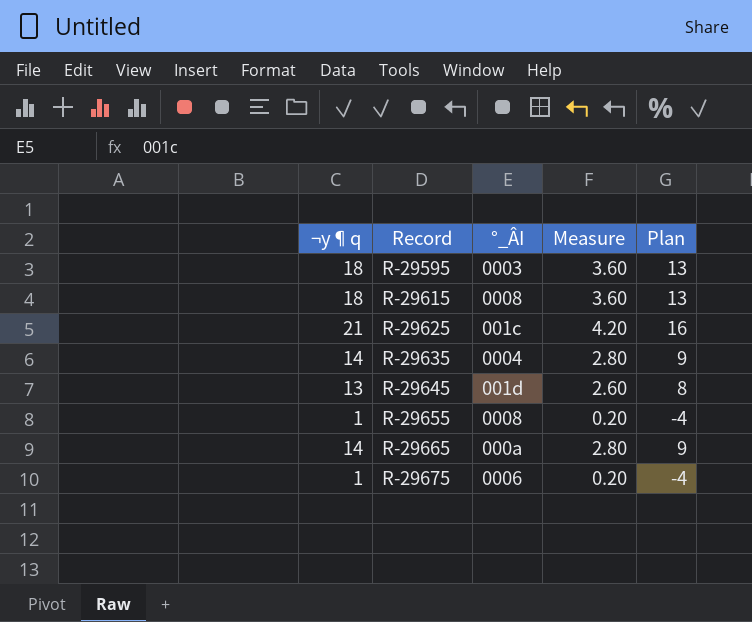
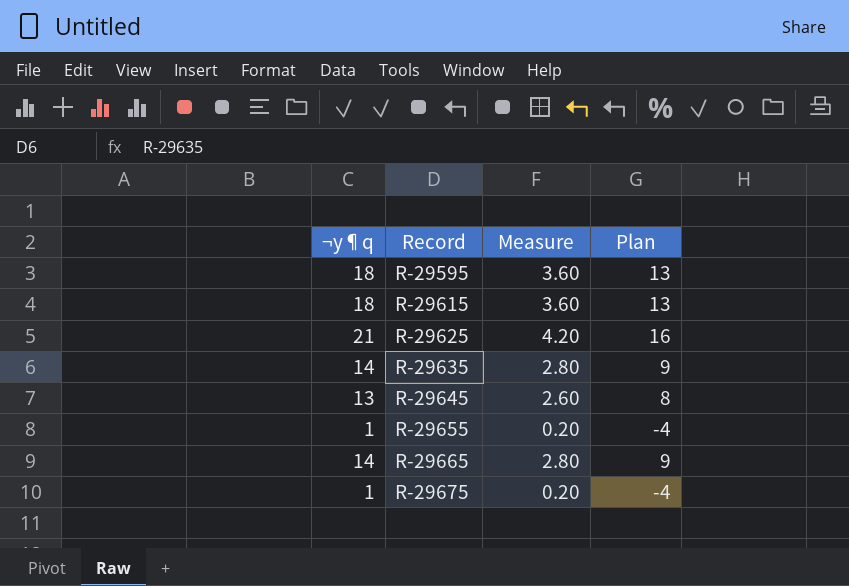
column °_ÂI | position: 3 -> none

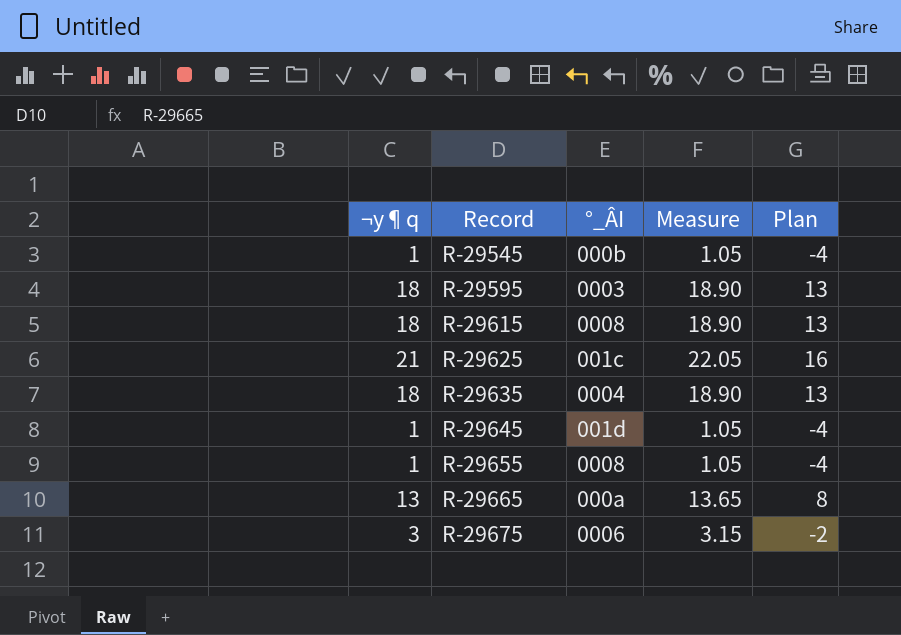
column °_ÂI | position: none -> 3
column Measure | formula: [¬y¶q] * 0.2 -> [¬y¶q] * 1.05
row R-29545: none -> 1 | 000b | 1.05 | -4
R-29635 | ¬y¶q: 14 -> 18
R-29635 | Plan: 9 -> 13
R-29645 | ¬y¶q: 13 -> 1
R-29645 | Plan: 8 -> -4
R-29665 | ¬y¶q: 14 -> 13
R-29665 | Plan: 9 -> 8
R-29675 | ¬y¶q: 1 -> 3
R-29675 | Plan: -4 -> -2

